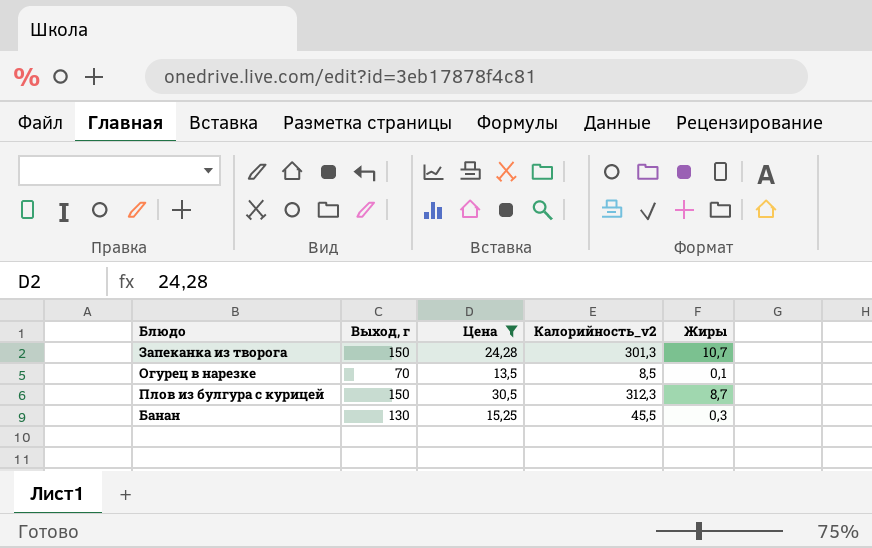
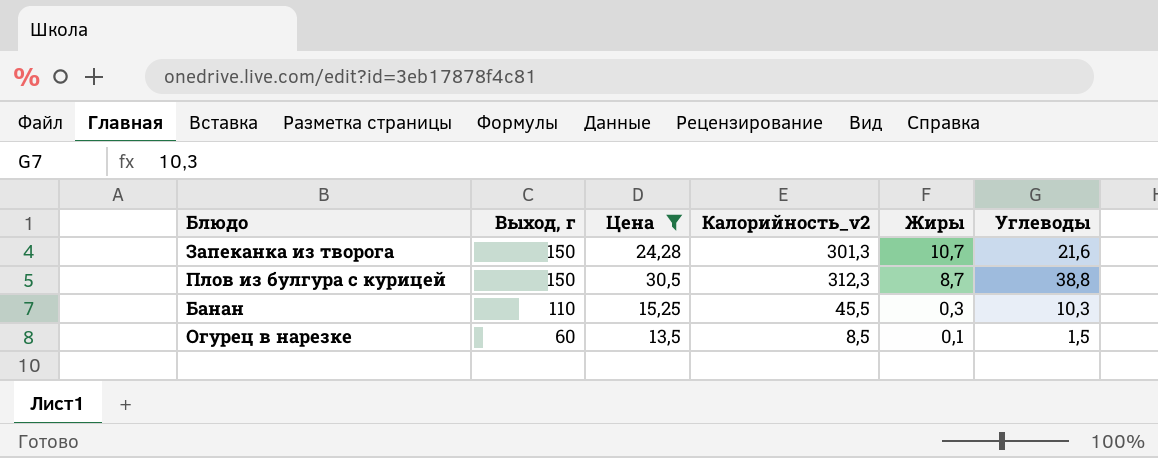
row order: none -> Выход, г descending
column Углеводы | position: none -> 6
Банан | Выход, г: 130 -> 110
Огурец в нарезке | Выход, г: 70 -> 60

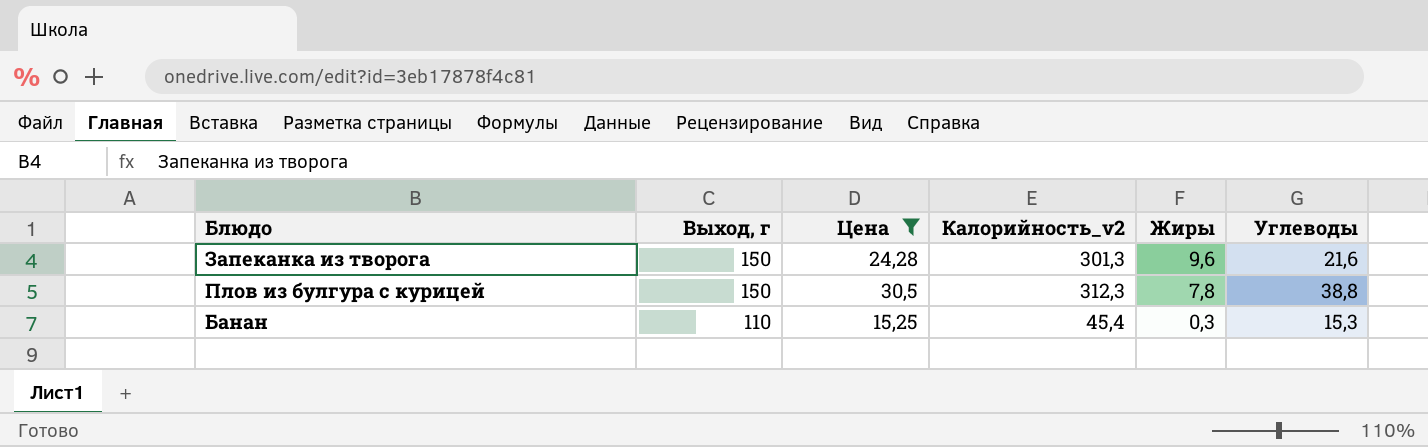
row Огурец в нарезке: 60 | 13,5 | 8,5 | 0,1 | 1,5 -> none
Запеканка из творога | Жиры: 10,7 -> 9,6
Плов из булгура с курицей | Жиры: 8,7 -> 7,8
Банан | Калорийность_v2: 45,5 -> 45,4
Банан | Углеводы: 10,3 -> 15,3

